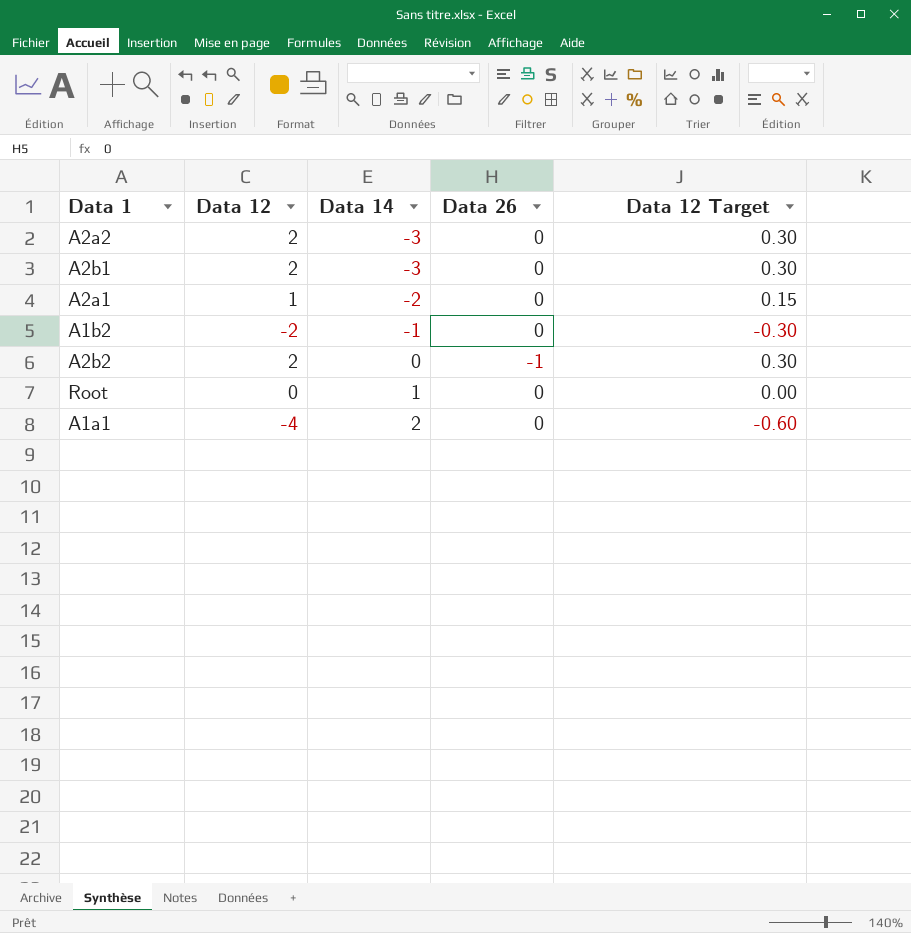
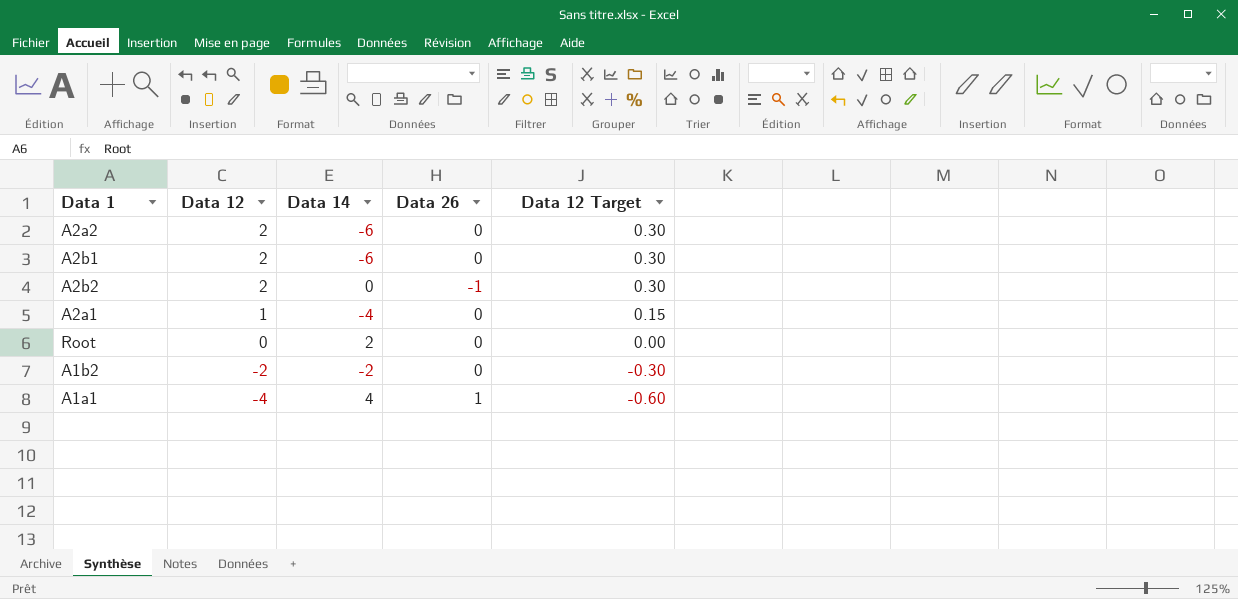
row order: Data 14 ascending -> Data 12 descending
A2a2 | Data 14: -3 -> -6
A2b1 | Data 14: -3 -> -6
A2a1 | Data 14: -2 -> -4
Root | Data 14: 1 -> 2
A1b2 | Data 14: -1 -> -2
A1a1 | Data 14: 2 -> 4
A1a1 | Data 26: 0 -> 1

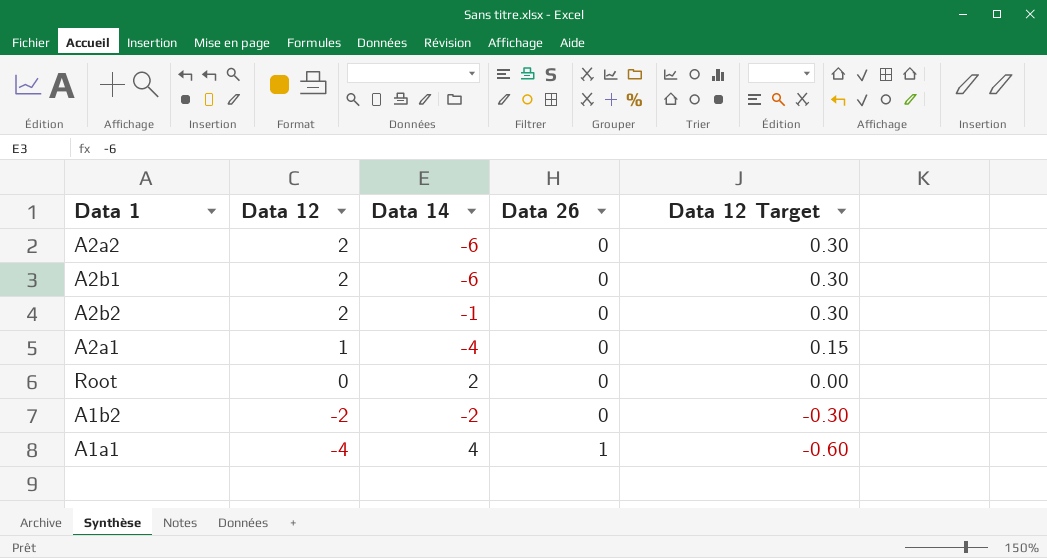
A2b2 | Data 14: 0 -> -1
A2b2 | Data 26: -1 -> 0

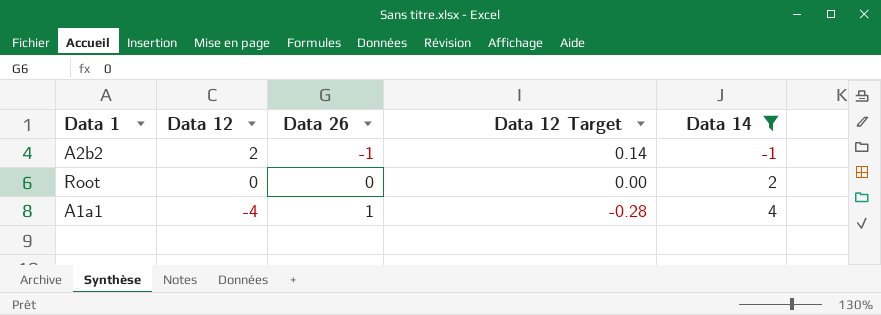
filter: none -> Data 14 >= -1
column Data 12 Target | formula: [Data 12] * 0.15 -> [Data 12] * 0.07
column Data 14 | position: 3 -> 5
A2b2 | Data 26: 0 -> -1

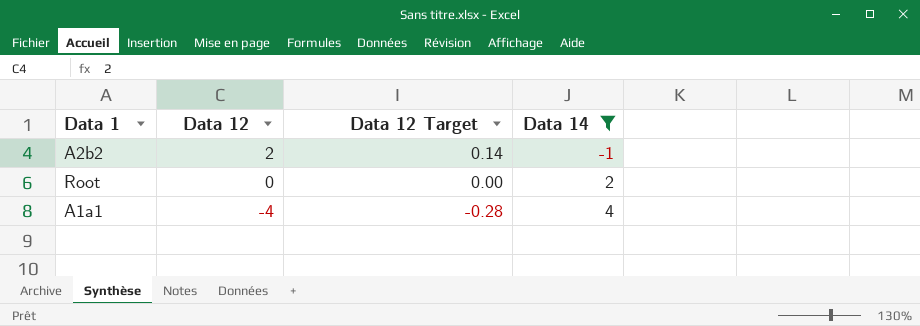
column Data 26 | position: 3 -> none

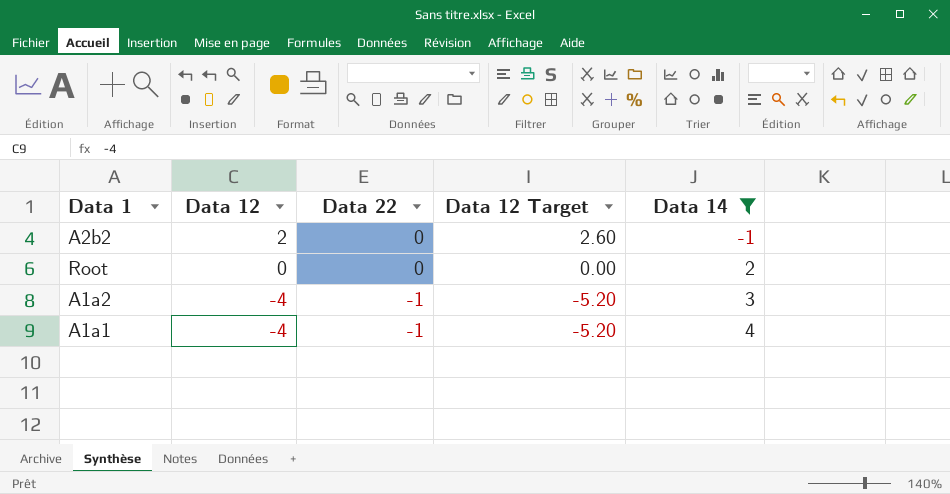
column Data 22 | position: none -> 3
column Data 12 Target | formula: [Data 12] * 0.07 -> [Data 12] * 1.3
row A1a2: none -> -4 | -1 | -5.20 | 3

